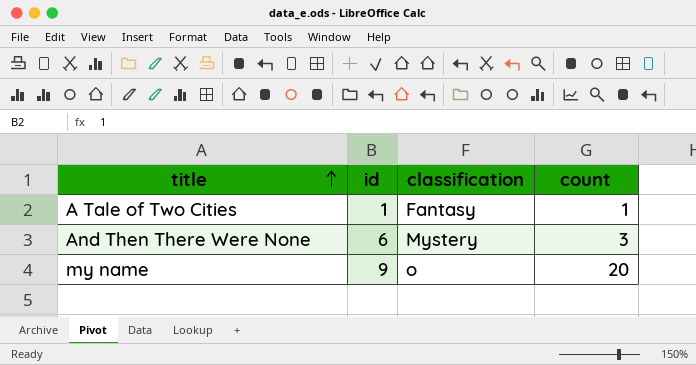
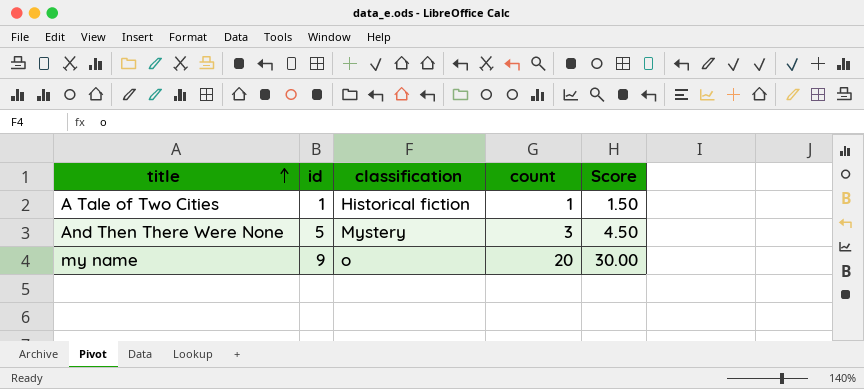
column Score | formula: none -> [count] * 1.5
A Tale of Two Cities | classification: Fantasy -> Historical fiction
And Then There Were None | id: 6 -> 5

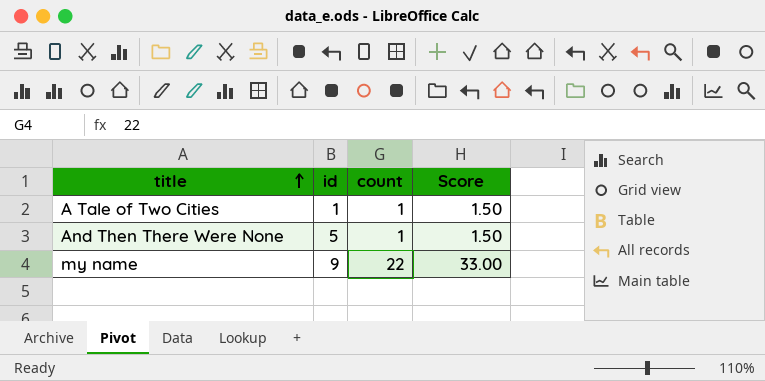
column classification | position: 3 -> none
And Then There Were None | count: 3 -> 1
And Then There Were None | Score: 4.50 -> 1.50
my name | count: 20 -> 22
my name | Score: 30.00 -> 33.00

